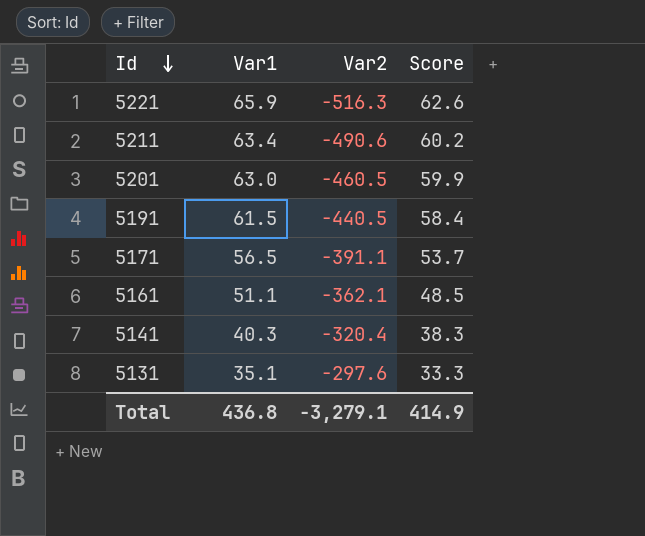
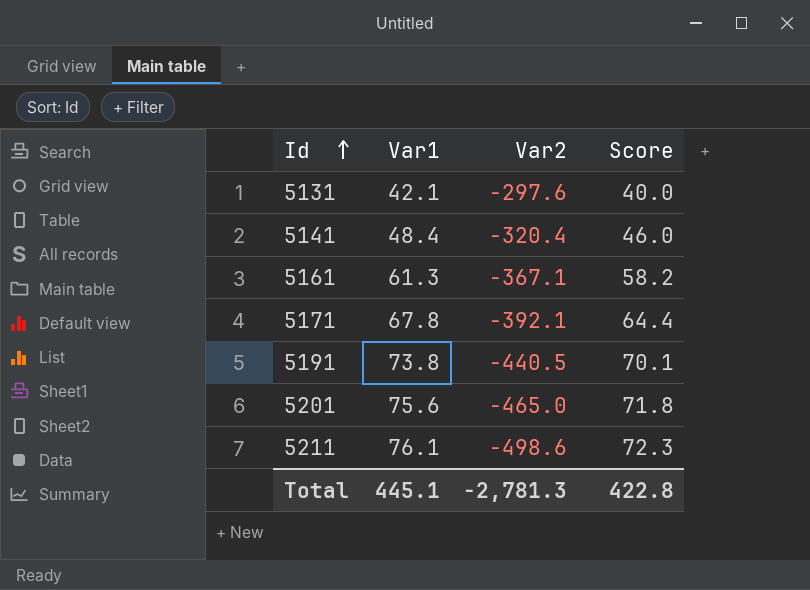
row order: Id descending -> Id ascending
row 5221: 65.9 | -516.3 | 62.6 -> none
5131 | Var1: 35.1 -> 42.1
5131 | Score: 33.3 -> 40.0
5141 | Var1: 40.3 -> 48.4
5141 | Score: 38.3 -> 46.0
5161 | Var1: 51.1 -> 61.3
5161 | Var2: -362.1 -> -367.1
5161 | Score: 48.5 -> 58.2
5171 | Var1: 56.5 -> 67.8
5171 | Var2: -391.1 -> -392.1
5171 | Score: 53.7 -> 64.4
5191 | Var1: 61.5 -> 73.8
5191 | Score: 58.4 -> 70.1
5201 | Var1: 63.0 -> 75.6
5201 | Var2: -460.5 -> -465.0
5201 | Score: 59.9 -> 71.8
5211 | Var1: 63.4 -> 76.1
5211 | Var2: -490.6 -> -498.6
5211 | Score: 60.2 -> 72.3
Total | Var1: 436.8 -> 445.1
Total | Var2: -3,279.1 -> -2,781.3
Total | Score: 414.9 -> 422.8

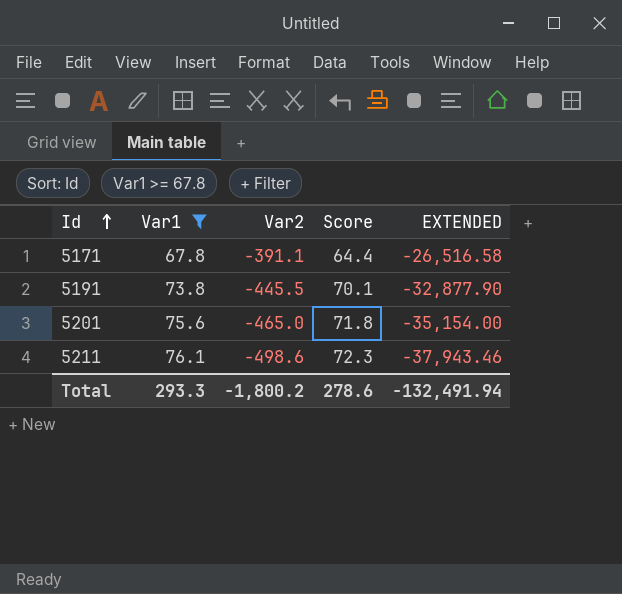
filter: none -> Var1 >= 67.8
column EXTENDED | formula: none -> [Var1] * [Var2]
5171 | Var2: -392.1 -> -391.1
5191 | Var2: -440.5 -> -445.5
Total | Var1: 445.1 -> 293.3
Total | Var2: -2,781.3 -> -1,800.2
Total | Score: 422.8 -> 278.6

